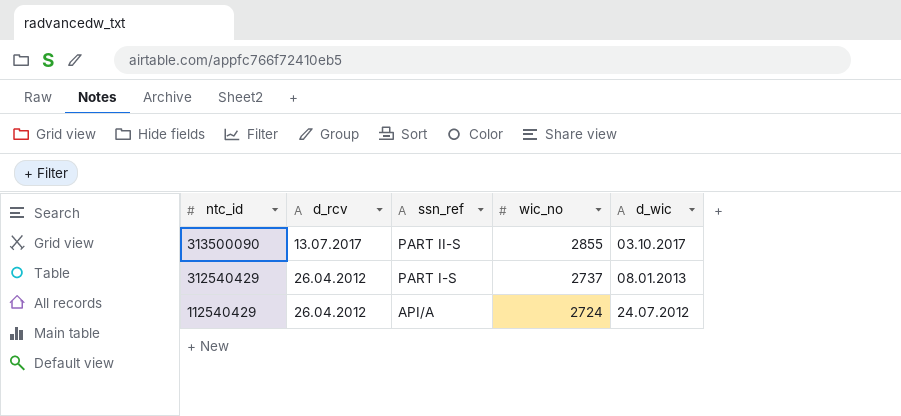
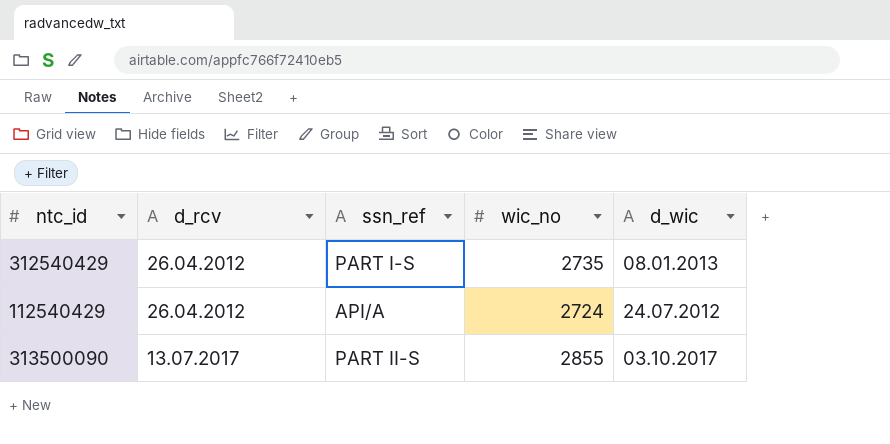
row order: ntc_id descending -> d_rcv ascending
312540429 | wic_no: 2737 -> 2735

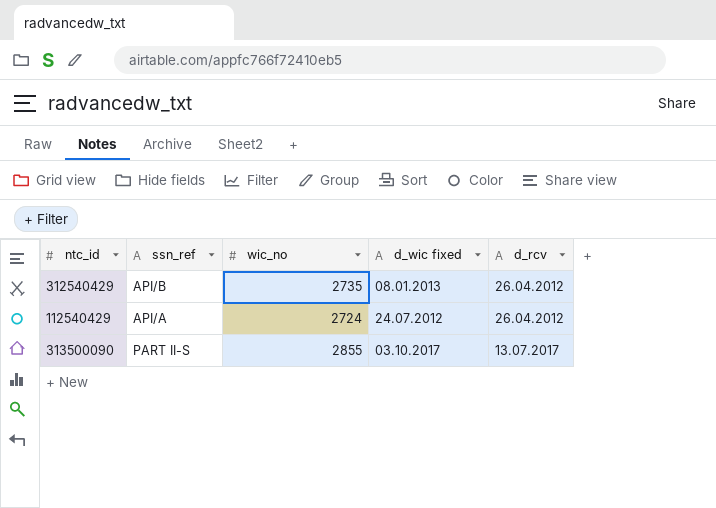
column name: d_wic -> d_wic fixed
column d_rcv | position: 2 -> 5
312540429 | ssn_ref: PART I-S -> API/B

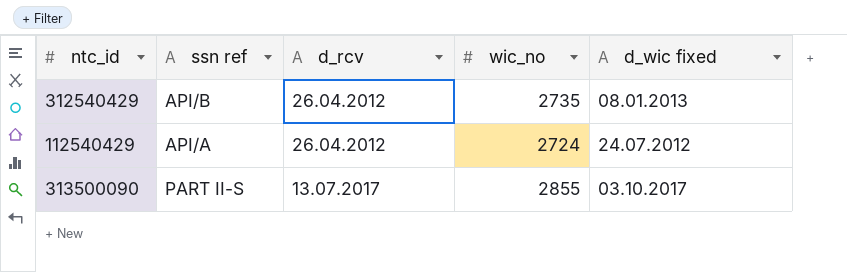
column name: ssn_ref -> ssn ref
column d_rcv | position: 5 -> 3

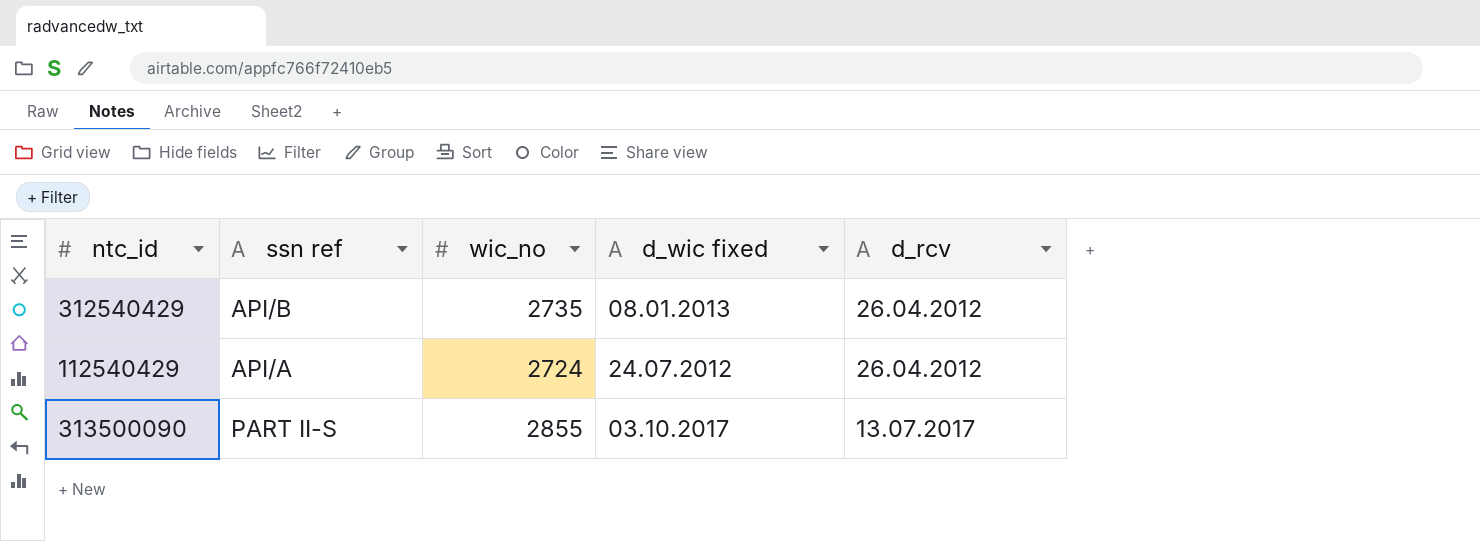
column d_rcv | position: 3 -> 5

